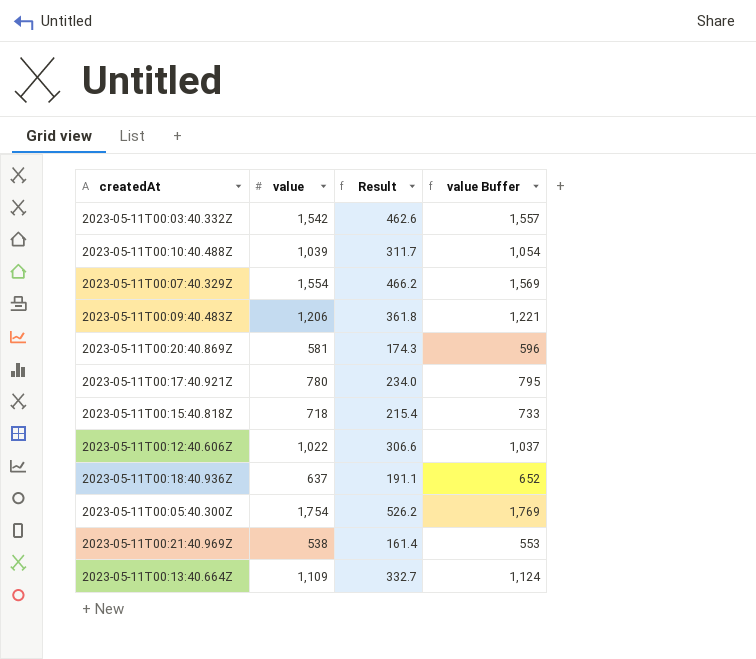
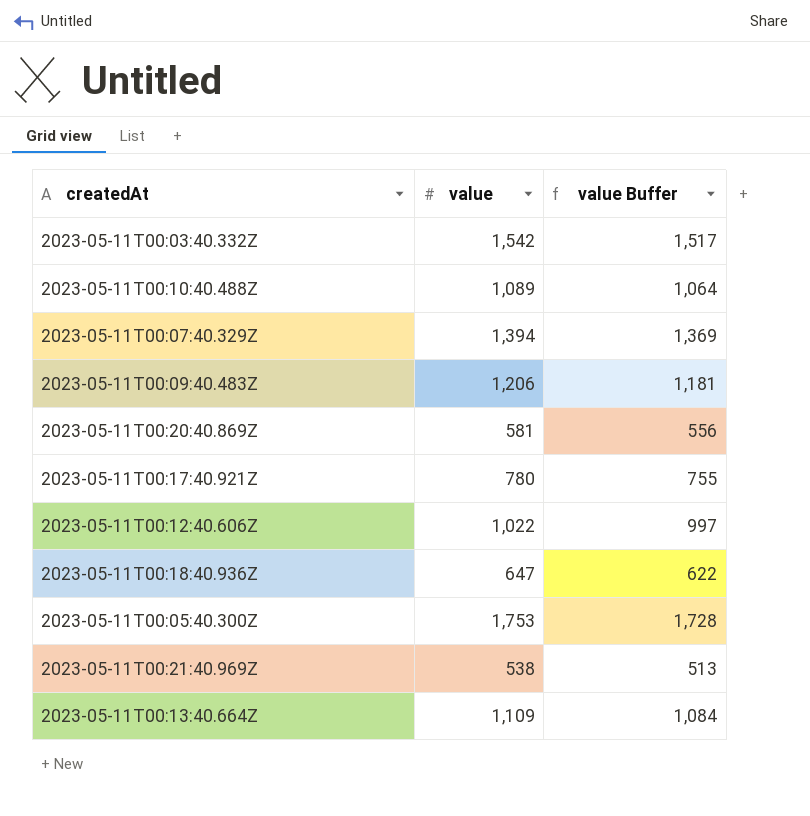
column Result | formula: [value] * 0.3 -> none
column value Buffer | formula: [value] + 15 -> [value] - 25
row 2023-05-11T00:15:40.818Z: 718 | 215.4 | 733 -> none
2023-05-11T00:10:40.488Z | value: 1,039 -> 1,089
2023-05-11T00:07:40.329Z | value: 1,554 -> 1,394
2023-05-11T00:18:40.936Z | value: 637 -> 647
2023-05-11T00:05:40.300Z | value: 1,754 -> 1,753

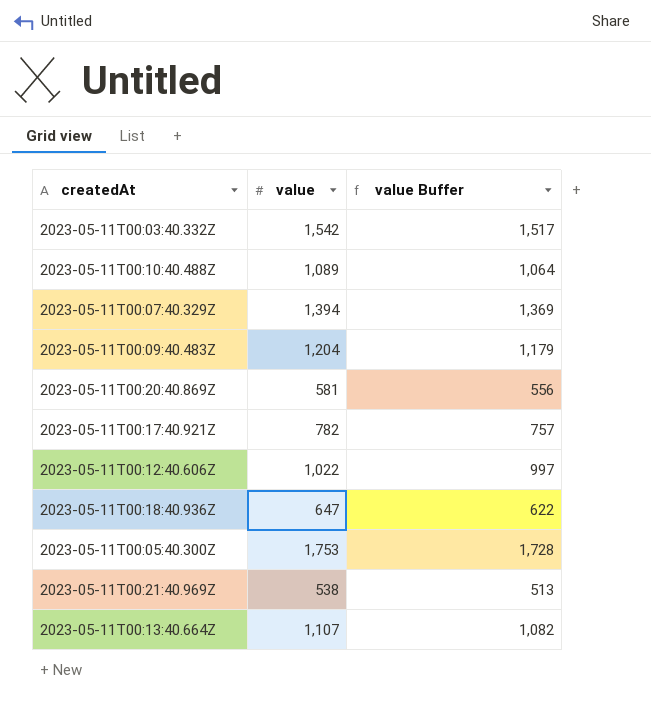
2023-05-11T00:09:40.483Z | value: 1,206 -> 1,204
2023-05-11T00:09:40.483Z | value Buffer: 1,181 -> 1,179
2023-05-11T00:17:40.921Z | value: 780 -> 782
2023-05-11T00:17:40.921Z | value Buffer: 755 -> 757
2023-05-11T00:13:40.664Z | value: 1,109 -> 1,107
2023-05-11T00:13:40.664Z | value Buffer: 1,084 -> 1,082

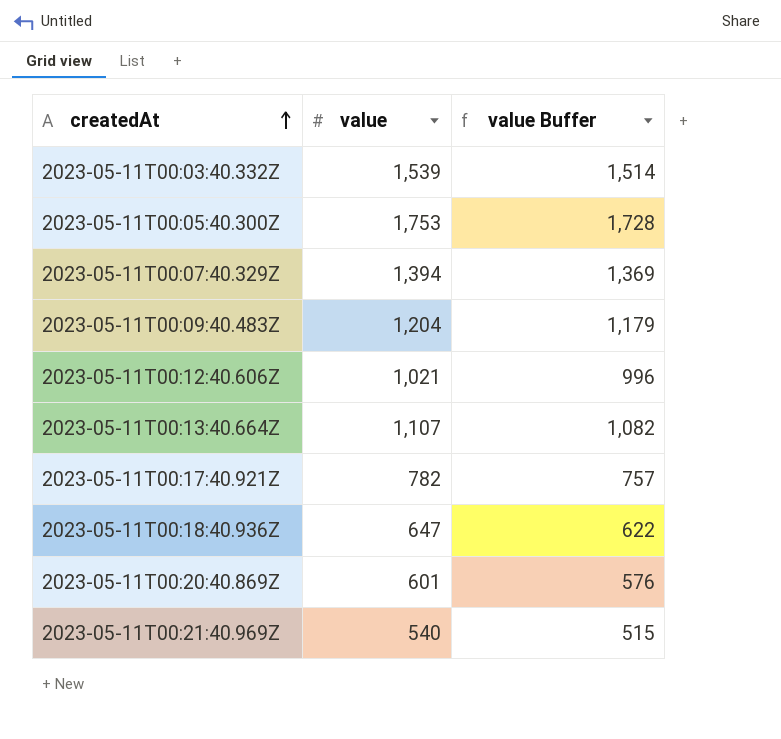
row order: none -> createdAt ascending
row 2023-05-11T00:10:40.488Z: 1,089 | 1,064 -> none
2023-05-11T00:03:40.332Z | value: 1,542 -> 1,539
2023-05-11T00:03:40.332Z | value Buffer: 1,517 -> 1,514
2023-05-11T00:12:40.606Z | value: 1,022 -> 1,021
2023-05-11T00:12:40.606Z | value Buffer: 997 -> 996
2023-05-11T00:20:40.869Z | value: 581 -> 601
2023-05-11T00:20:40.869Z | value Buffer: 556 -> 576
2023-05-11T00:21:40.969Z | value: 538 -> 540
2023-05-11T00:21:40.969Z | value Buffer: 513 -> 515

